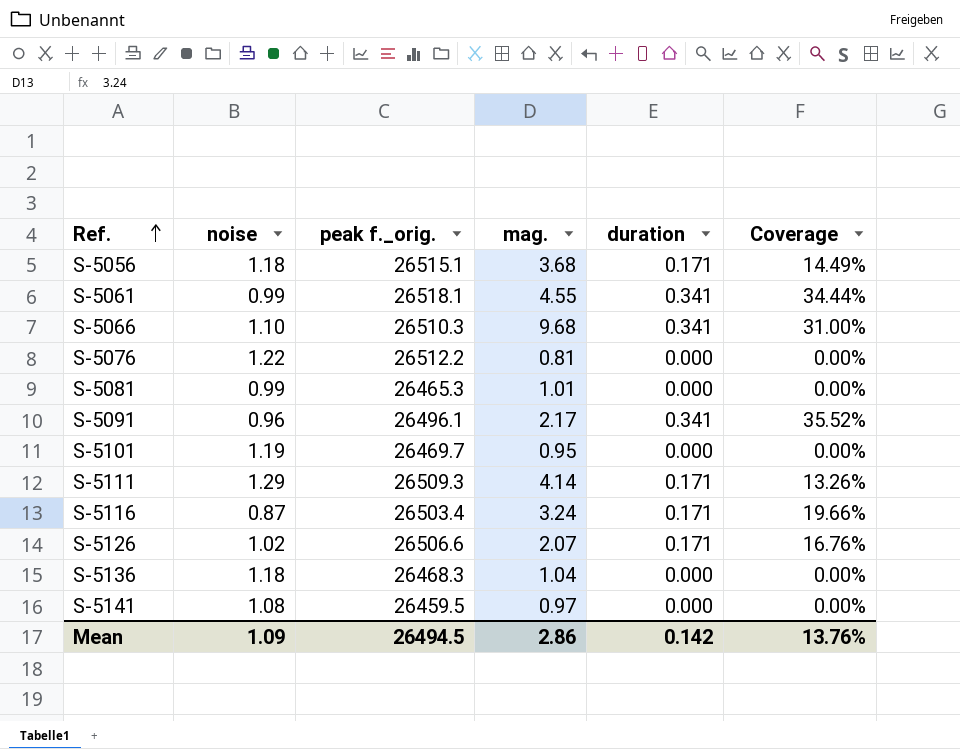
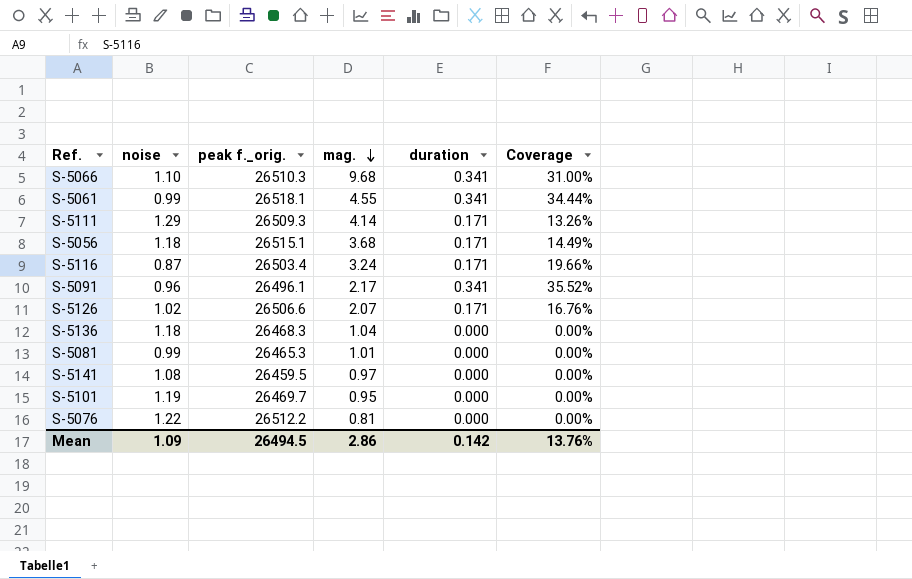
row order: Ref. ascending -> mag. descending

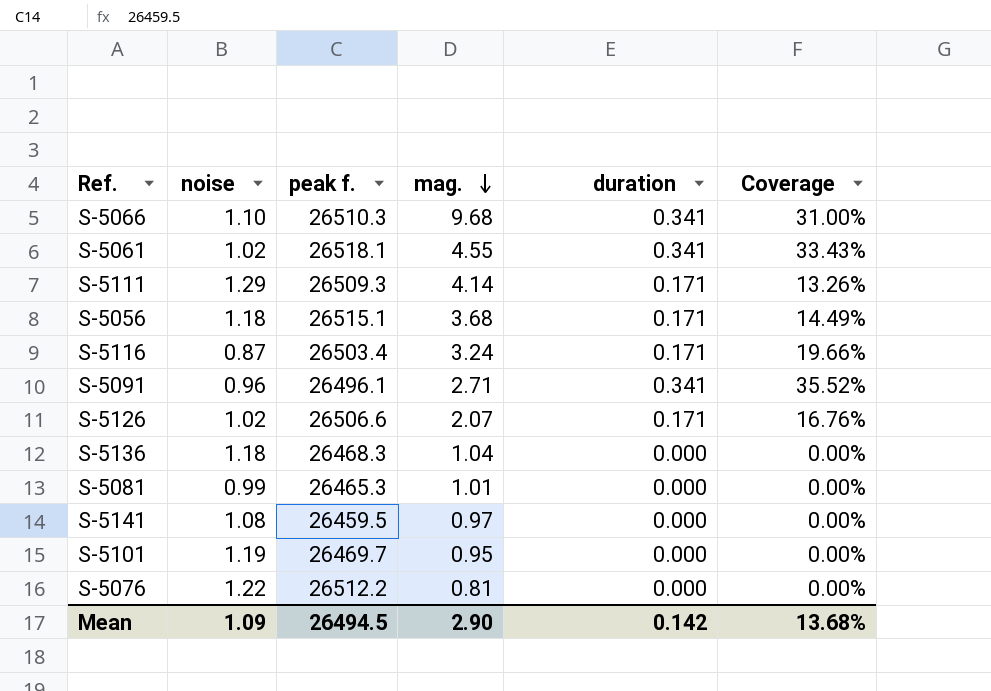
column name: peak f._orig. -> peak f.
S-5061 | noise: 0.99 -> 1.02
S-5061 | Coverage: 34.44% -> 33.43%
S-5091 | mag.: 2.17 -> 2.71
Mean | mag.: 2.86 -> 2.90
Mean | Coverage: 13.76% -> 13.68%

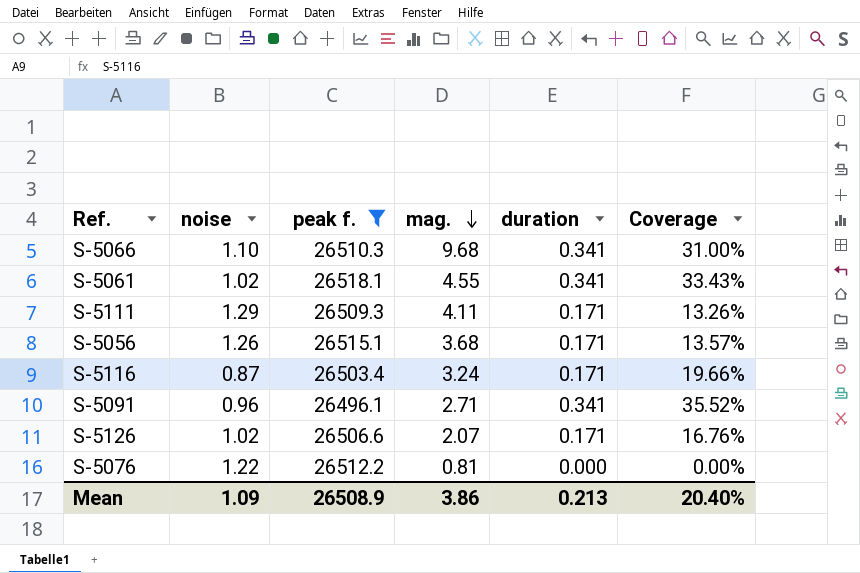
filter: none -> peak f. >= 26496.1
S-5111 | mag.: 4.14 -> 4.11
S-5056 | noise: 1.18 -> 1.26
S-5056 | Coverage: 14.49% -> 13.57%
Mean | peak f.: 26494.5 -> 26508.9
Mean | mag.: 2.90 -> 3.86
Mean | duration: 0.142 -> 0.213
Mean | Coverage: 13.68% -> 20.40%

